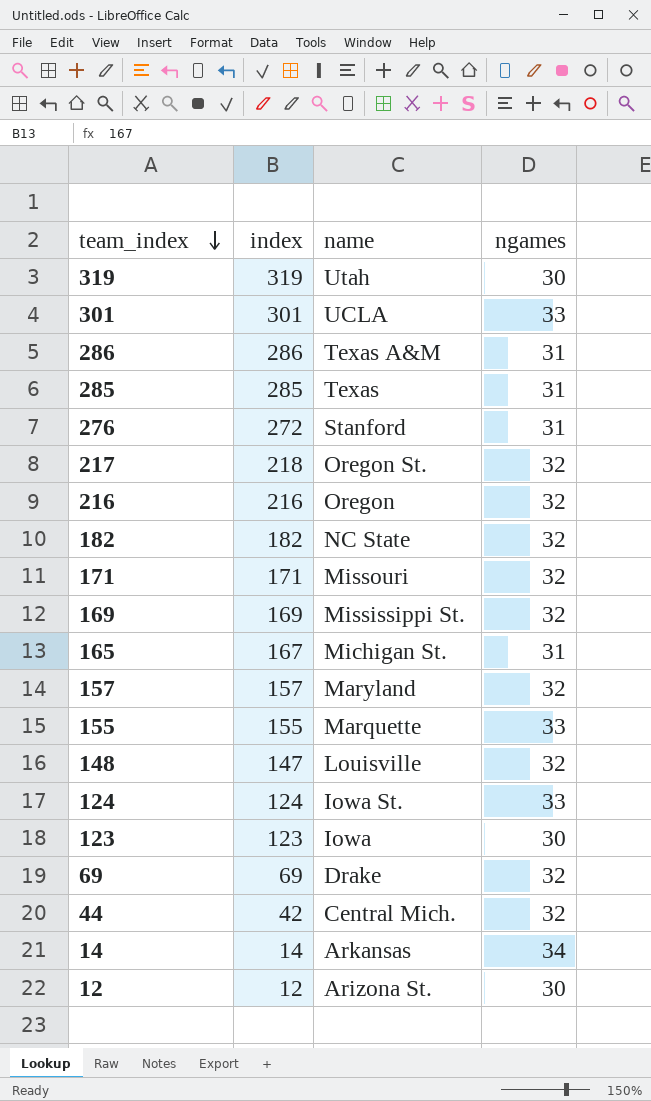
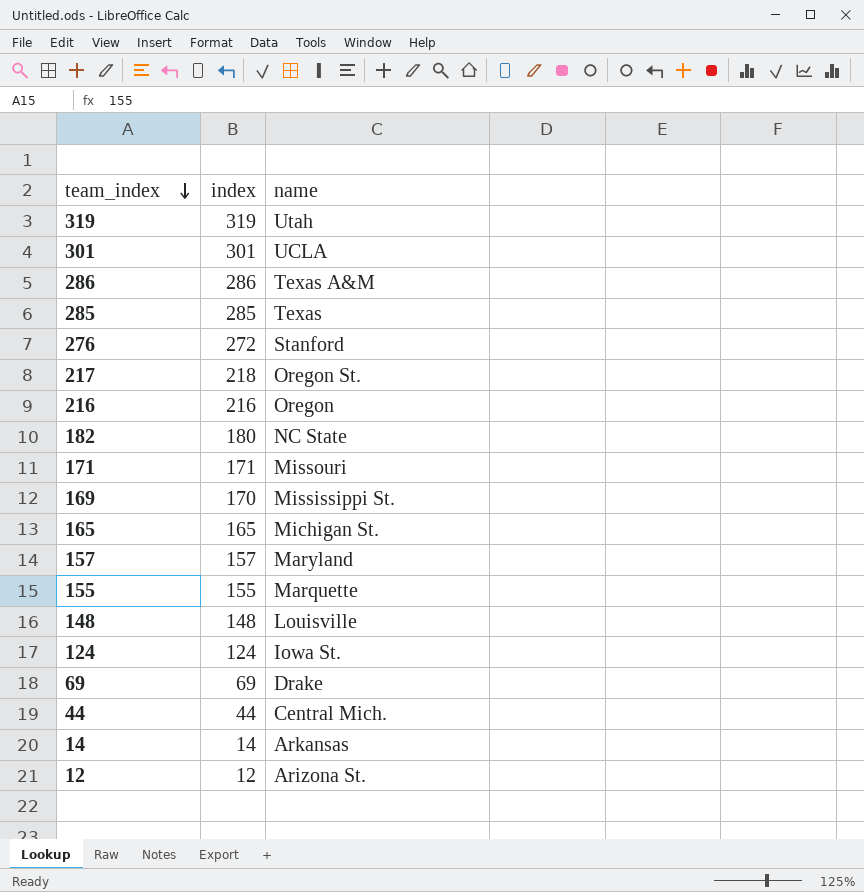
column ngames | position: 4 -> none
row 123: 123 | Iowa | 30 -> none
182 | index: 182 -> 180
169 | index: 169 -> 170
165 | index: 167 -> 165
148 | index: 147 -> 148
44 | index: 42 -> 44

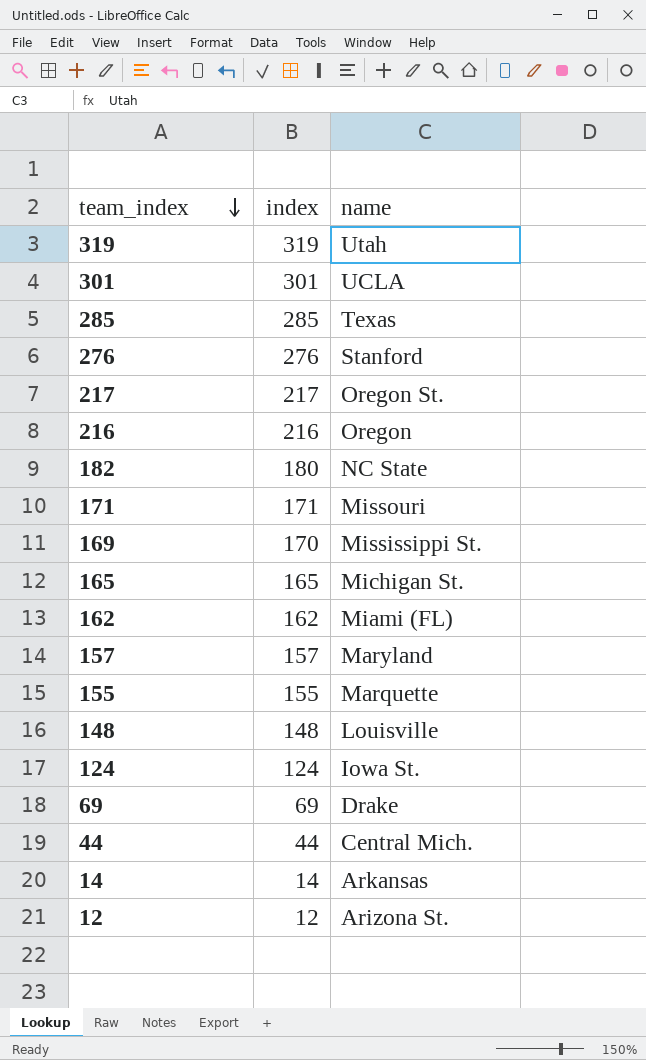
row 286: 286 | Texas A&M -> none
276 | index: 272 -> 276
217 | index: 218 -> 217
row 162: none -> 162 | Miami (FL)

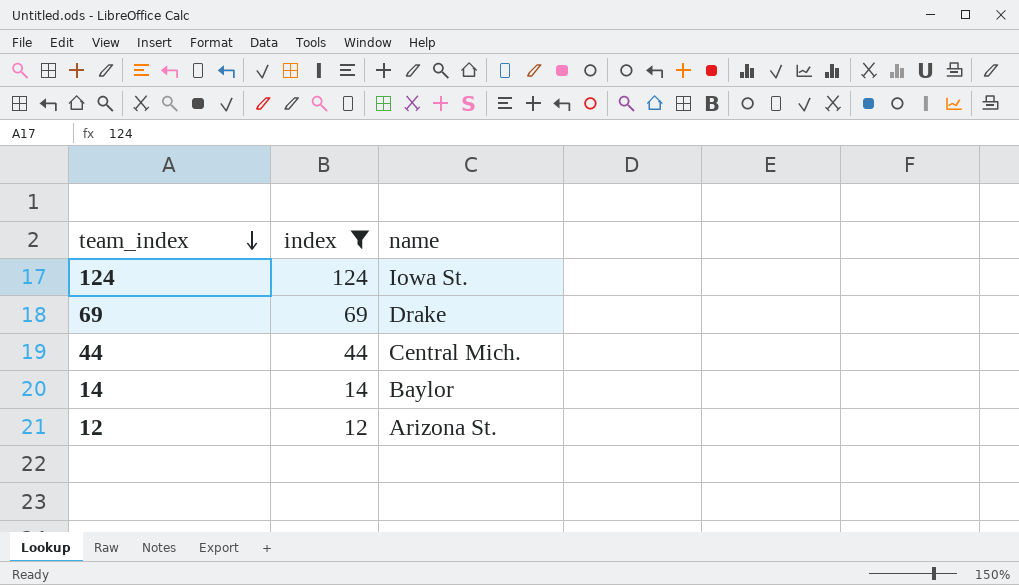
filter: none -> index <= 124
14 | name: Arkansas -> Baylor

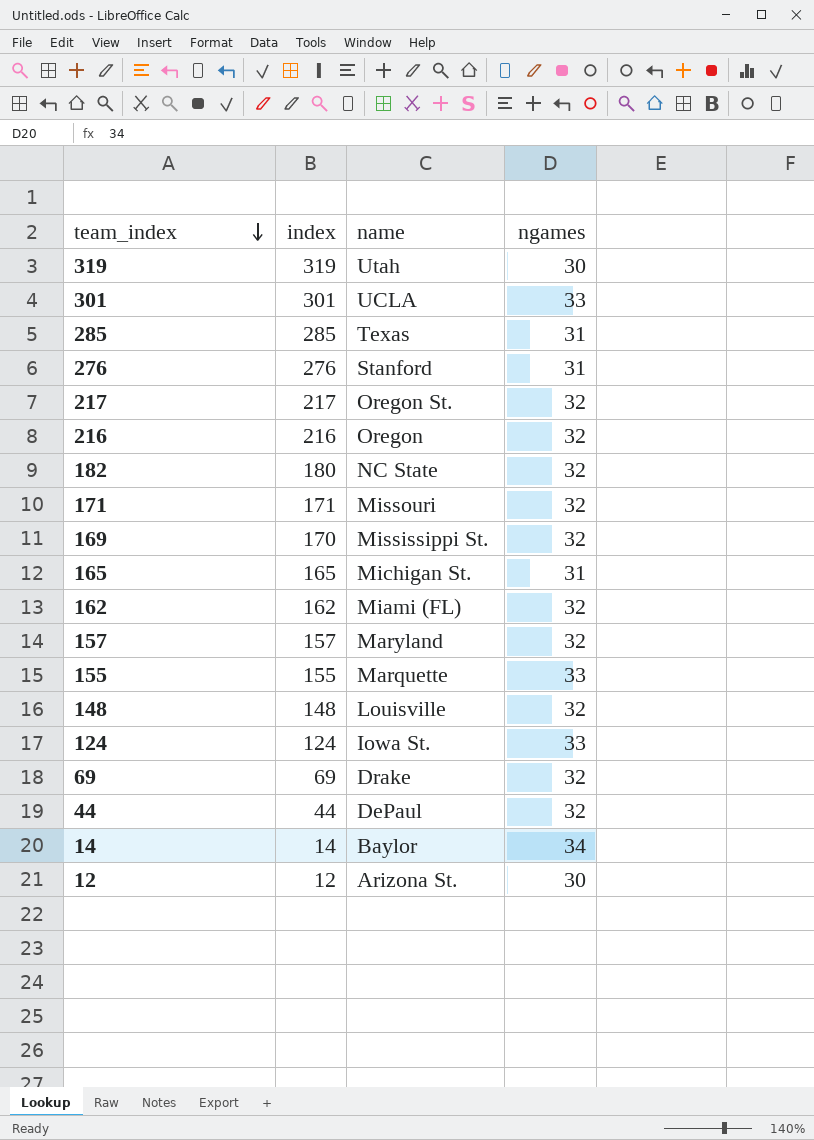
filter: index <= 124 -> none
column ngames | position: none -> 4
44 | name: Central Mich. -> DePaul

